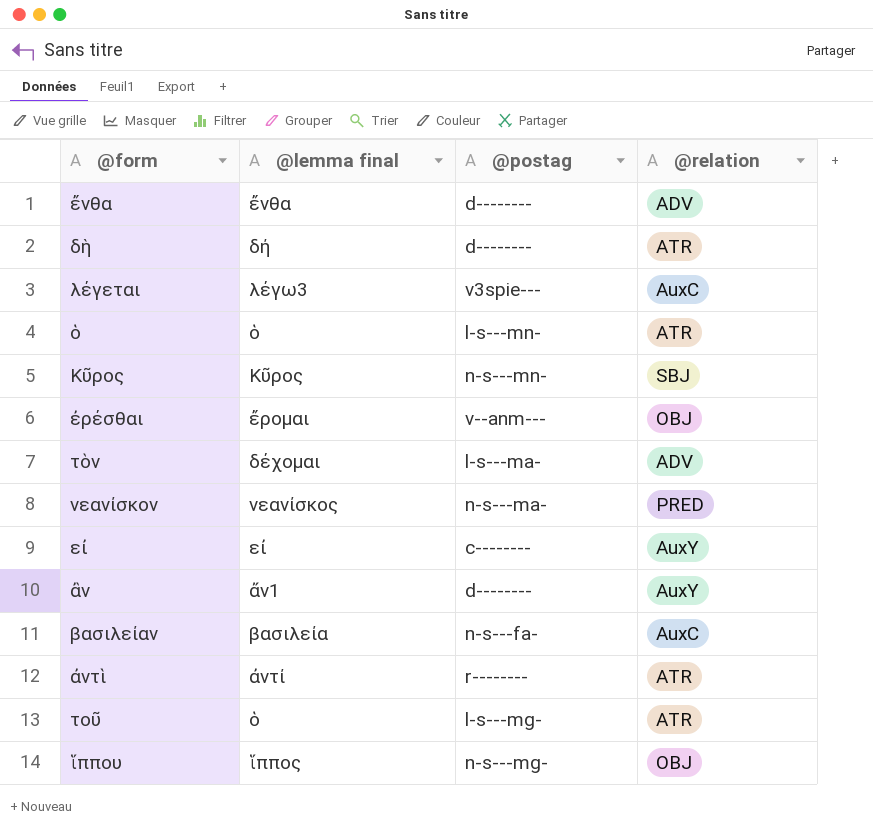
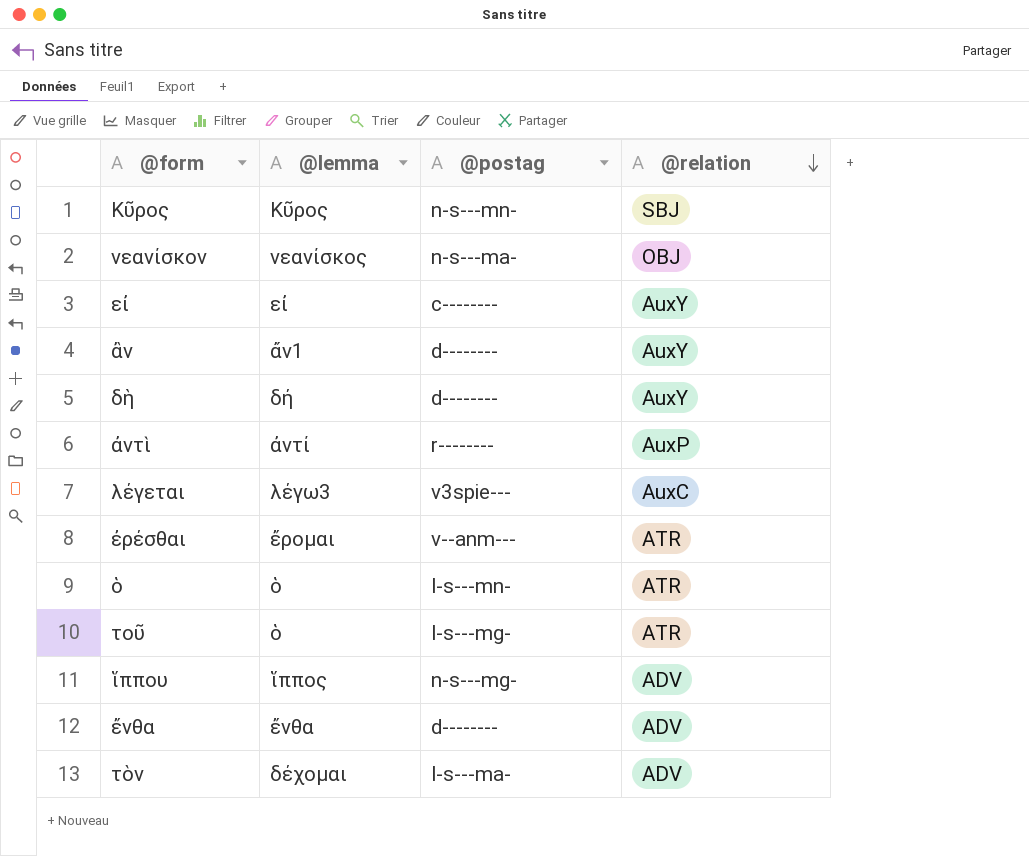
row order: none -> @relation descending
column name: @lemma final -> @lemma
row βασιλείαν: βασιλεία | n-s---fa- | AuxC -> none
νεανίσκον | @relation: PRED -> OBJ
δὴ | @relation: ATR -> AuxY
ἀντὶ | @relation: ATR -> AuxP
ἐρέσθαι | @relation: OBJ -> ATR
ἵππου | @relation: OBJ -> ADV

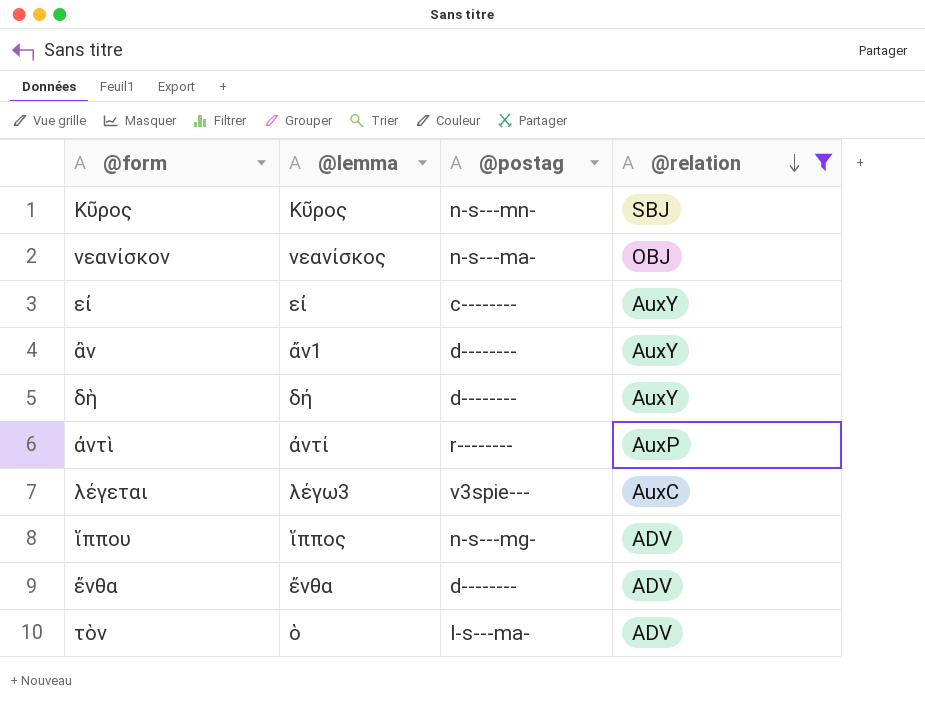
filter: none -> @relation != ATR
τὸν | @lemma: δέχομαι -> ὁ

